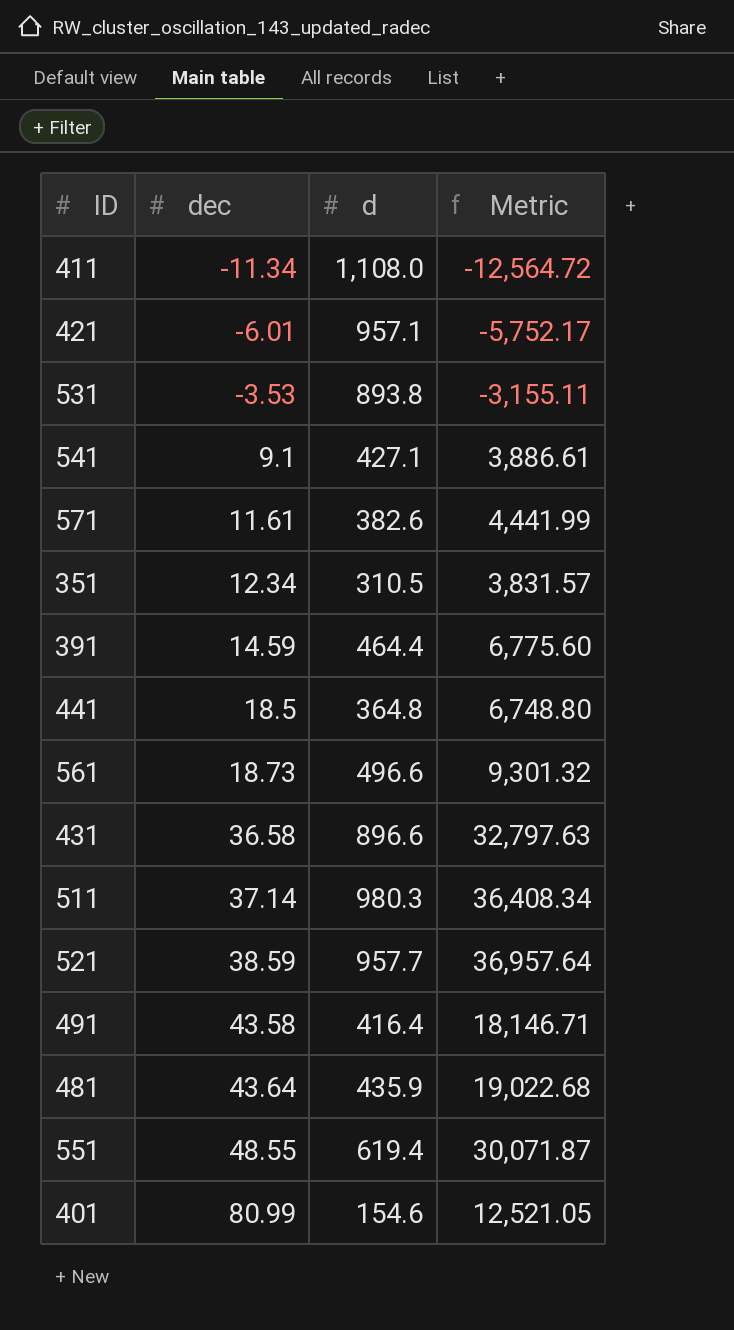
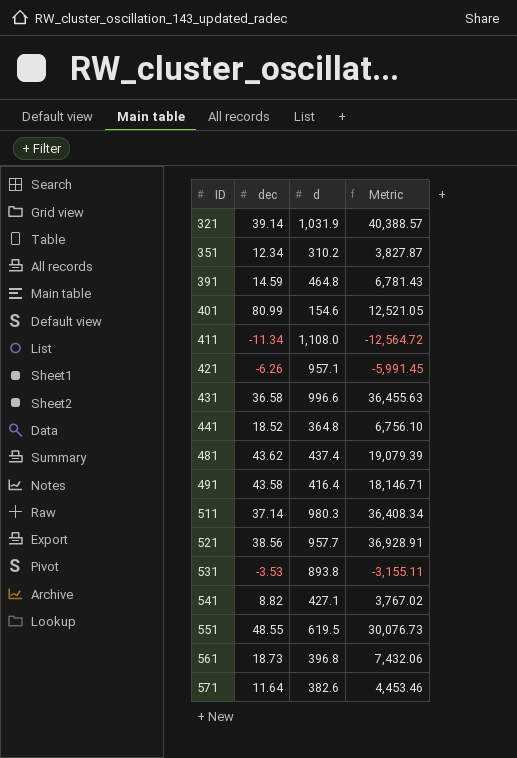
row order: dec ascending -> ID ascending
row 321: none -> 39.14 | 1,031.9 | 40,388.57
351 | d: 310.5 -> 310.2
351 | Metric: 3,831.57 -> 3,827.87
391 | d: 464.4 -> 464.8
391 | Metric: 6,775.60 -> 6,781.43
421 | dec: -6.01 -> -6.26
421 | Metric: -5,752.17 -> -5,991.45
431 | d: 896.6 -> 996.6
431 | Metric: 32,797.63 -> 36,455.63
441 | dec: 18.5 -> 18.52
441 | Metric: 6,748.80 -> 6,756.10
481 | dec: 43.64 -> 43.62
481 | d: 435.9 -> 437.4
481 | Metric: 19,022.68 -> 19,079.39
521 | dec: 38.59 -> 38.56
521 | Metric: 36,957.64 -> 36,928.91
541 | dec: 9.1 -> 8.82
541 | Metric: 3,886.61 -> 3,767.02
551 | d: 619.4 -> 619.5
551 | Metric: 30,071.87 -> 30,076.73
561 | d: 496.6 -> 396.8
561 | Metric: 9,301.32 -> 7,432.06
571 | dec: 11.61 -> 11.64
571 | Metric: 4,441.99 -> 4,453.46

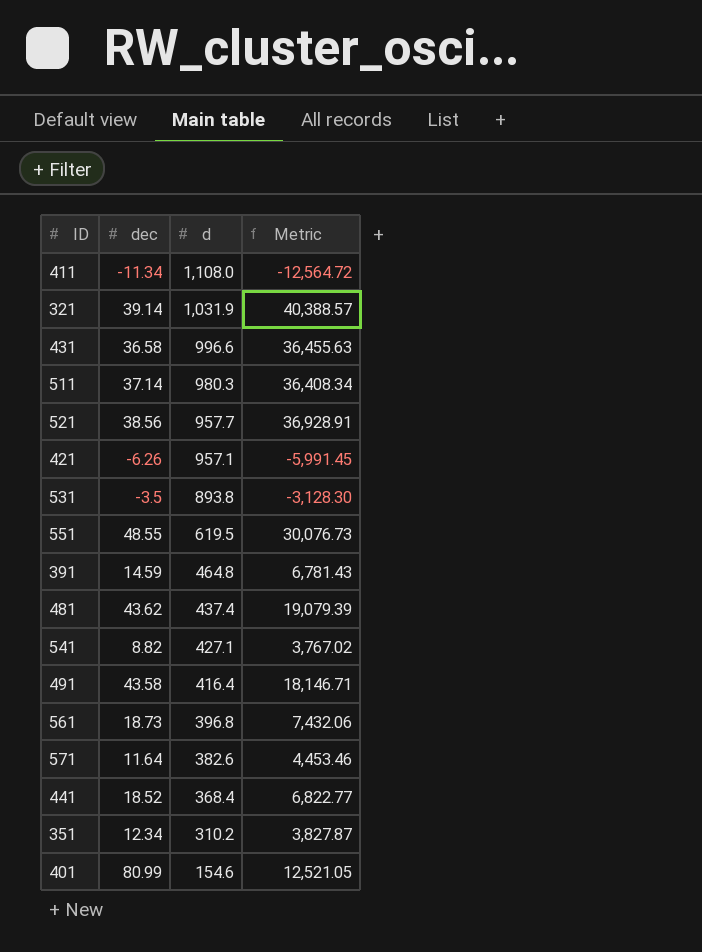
row order: ID ascending -> d descending
531 | dec: -3.53 -> -3.5
531 | Metric: -3,155.11 -> -3,128.30
441 | d: 364.8 -> 368.4
441 | Metric: 6,756.10 -> 6,822.77

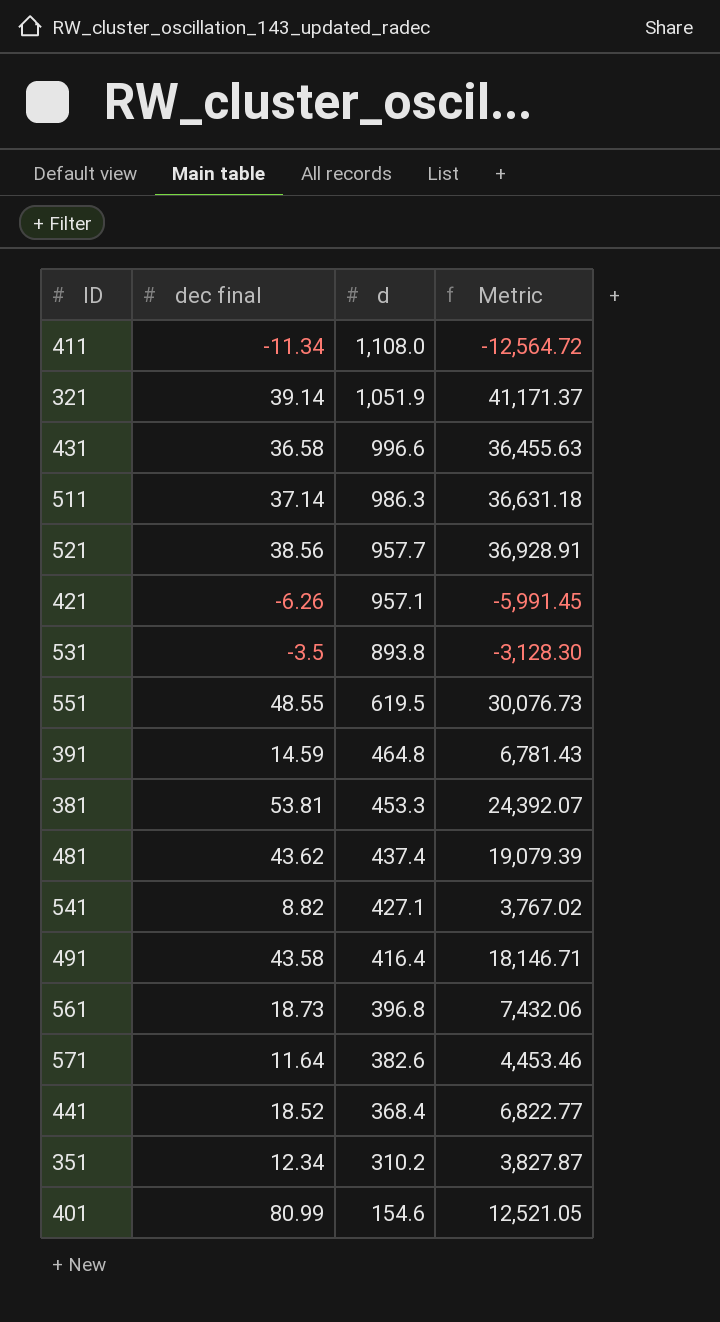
column name: dec -> dec final
321 | d: 1,031.9 -> 1,051.9
321 | Metric: 40,388.57 -> 41,171.37
511 | d: 980.3 -> 986.3
511 | Metric: 36,408.34 -> 36,631.18
row 381: none -> 53.81 | 453.3 | 24,392.07

